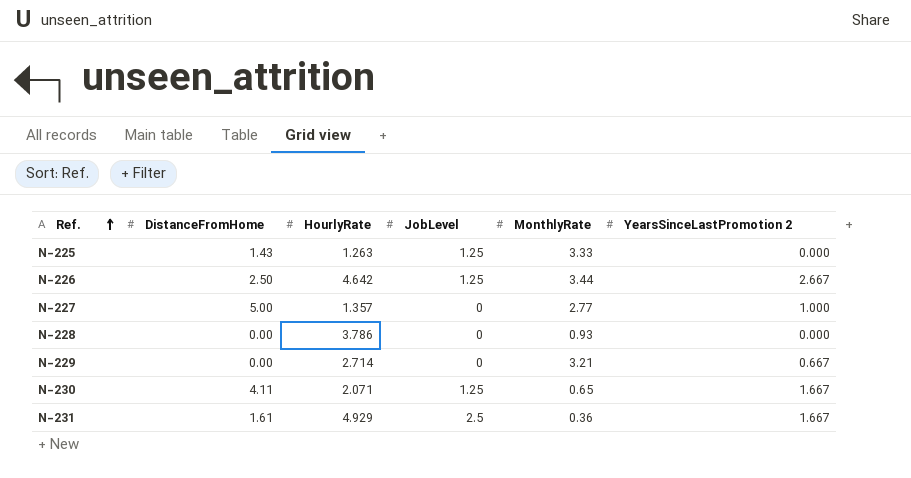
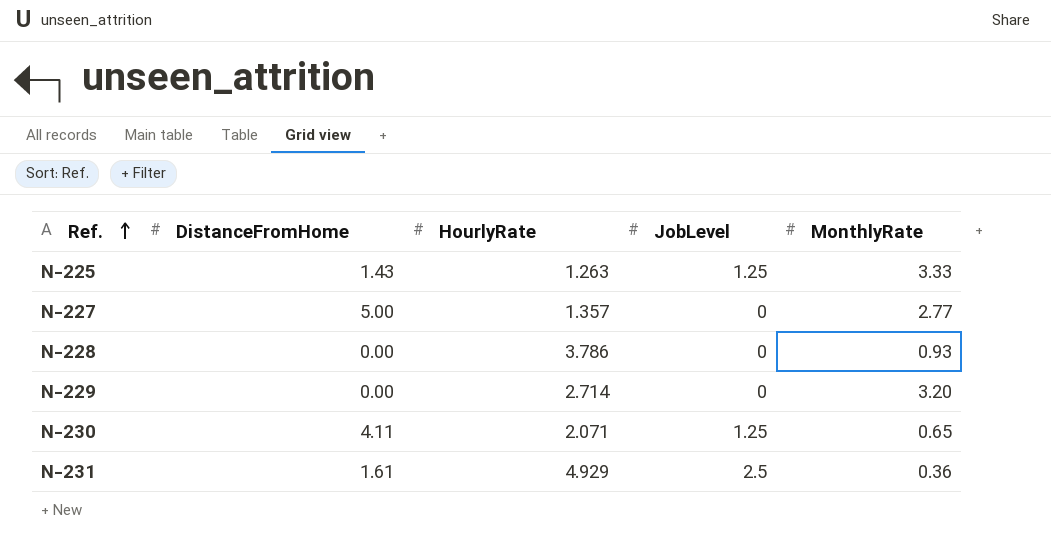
column YearsSinceLastPromotion 2 | position: 6 -> none
row N-226: 2.50 | 4.642 | 1.25 | 3.44 | 2.667 -> none
N-229 | MonthlyRate: 3.21 -> 3.20

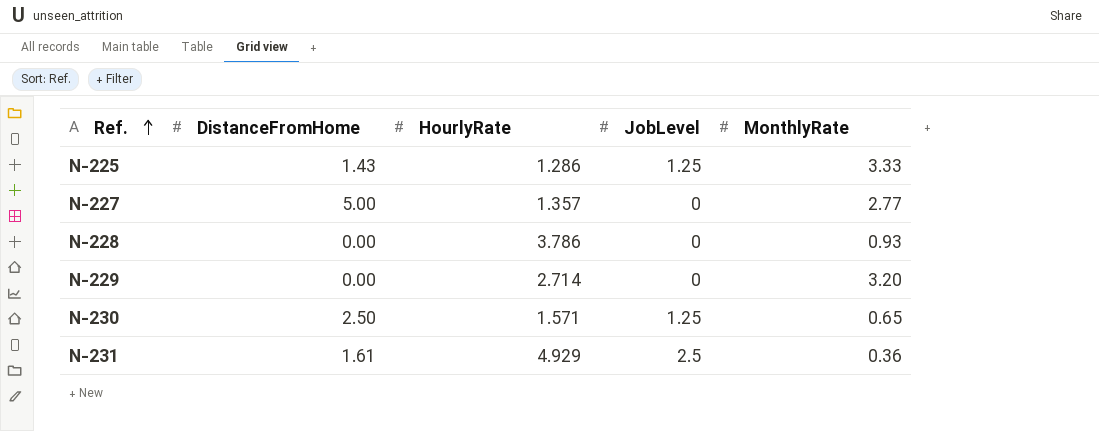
N-225 | HourlyRate: 1.263 -> 1.286
N-230 | DistanceFromHome: 4.11 -> 2.50
N-230 | HourlyRate: 2.071 -> 1.571

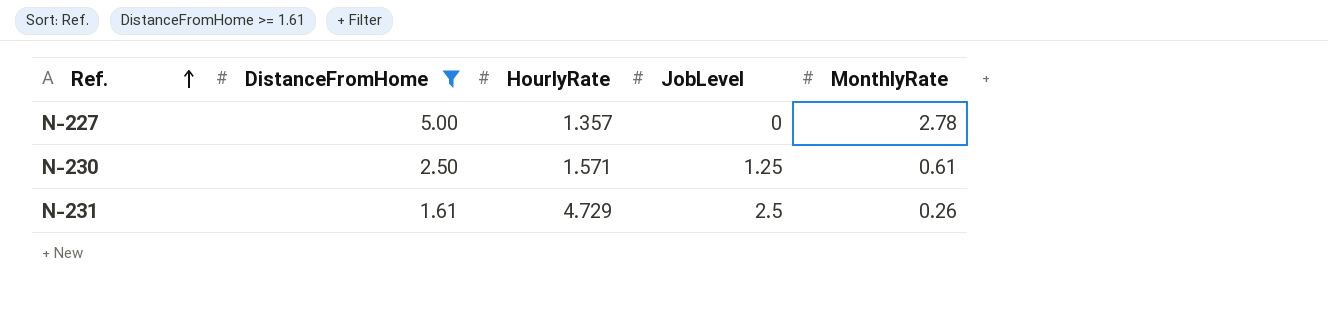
filter: none -> DistanceFromHome >= 1.61
N-227 | MonthlyRate: 2.77 -> 2.78
N-230 | MonthlyRate: 0.65 -> 0.61
N-231 | HourlyRate: 4.929 -> 4.729
N-231 | MonthlyRate: 0.36 -> 0.26

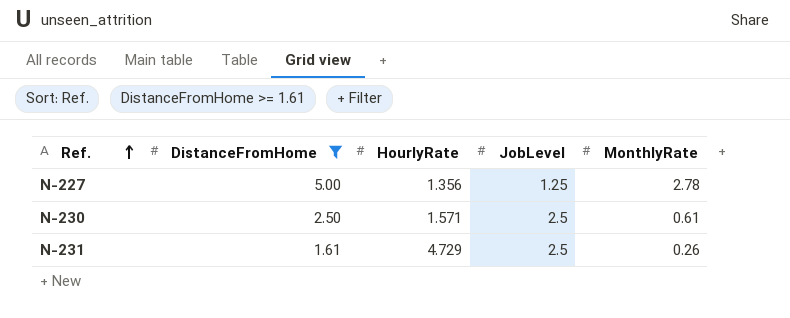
N-227 | HourlyRate: 1.357 -> 1.356
N-227 | JobLevel: 0 -> 1.25
N-230 | JobLevel: 1.25 -> 2.5

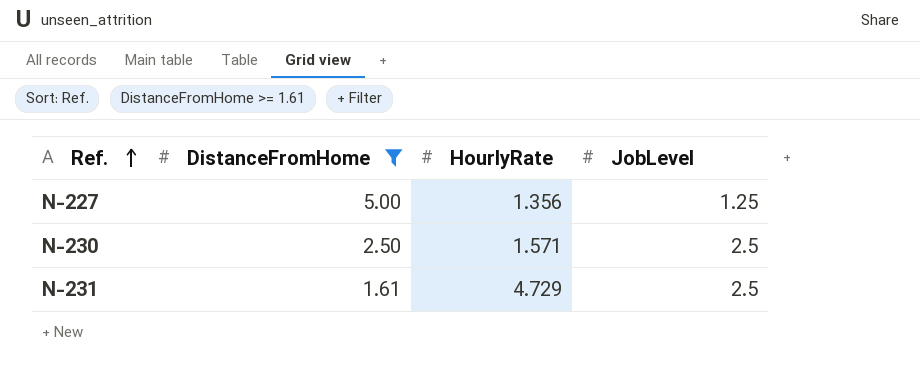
column MonthlyRate | position: 5 -> none

